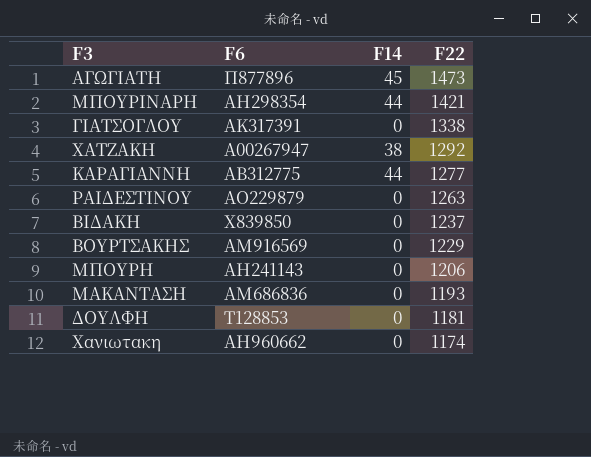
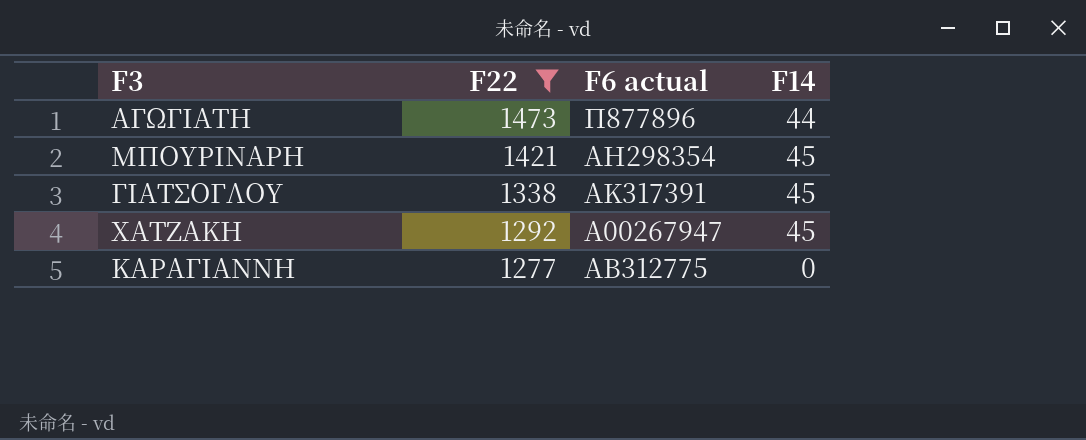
filter: none -> F22 >= 1277
column F22 | position: 4 -> 2
column name: F6 -> F6 actual
ΑΓΩΓΙΑΤΗ | F14: 45 -> 44
ΜΠΟΥΡΙΝΑΡΗ | F14: 44 -> 45
ΓΙΑΤΣΟΓΛΟΥ | F14: 0 -> 45
ΧΑΤΖΑΚΗ | F14: 38 -> 45
ΚΑΡΑΓΙΑΝΝΗ | F14: 44 -> 0

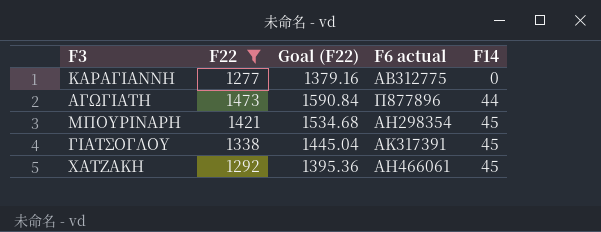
row order: F22 descending -> F14 ascending
column Goal (F22) | formula: none -> [F22] * 1.08
ΧΑΤΖΑΚΗ | F6 actual: Α00267947 -> ΑΗ466061

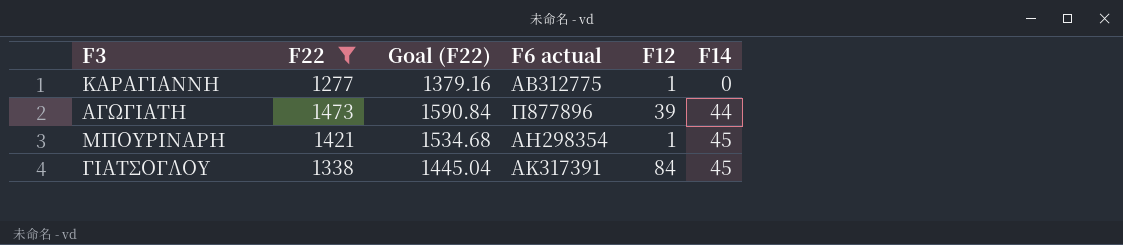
column F12 | position: none -> 5
row ΧΑΤΖΑΚΗ: 1292 | 1395.36 | ΑΗ466061 | 45 -> none

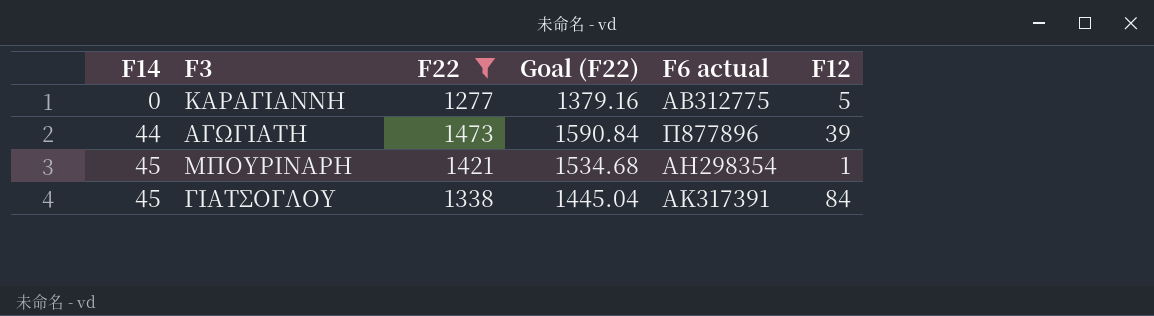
column F14 | position: 6 -> 1
ΚΑΡΑΓΙΑΝΝΗ | F12: 1 -> 5

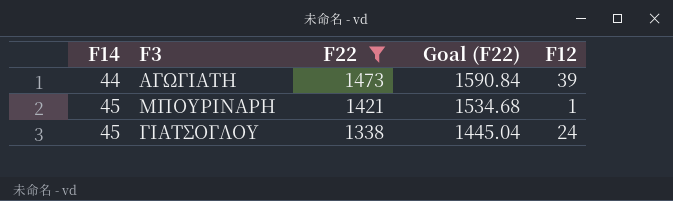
column F6 actual | position: 5 -> none
row ΚΑΡΑΓΙΑΝΝΗ: 0 | 1277 | 1379.16 | ΑΒ312775 | 5 -> none
ΓΙΑΤΣΟΓΛΟΥ | F12: 84 -> 24

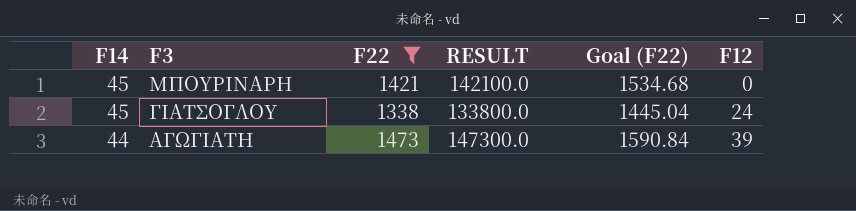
row order: F14 ascending -> F14 descending
column RESULT | formula: none -> [F22] * 100
ΜΠΟΥΡΙΝΑΡΗ | F12: 1 -> 0

